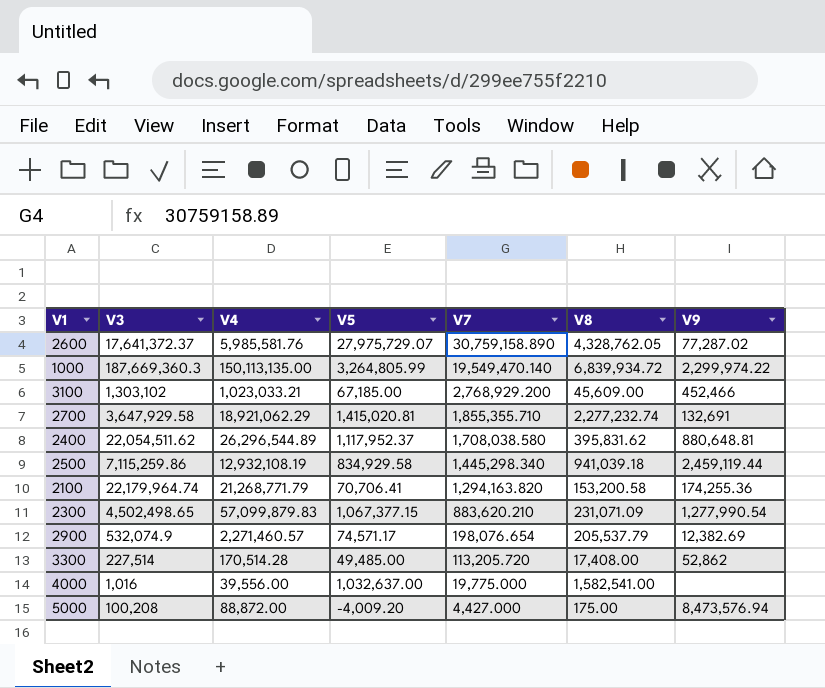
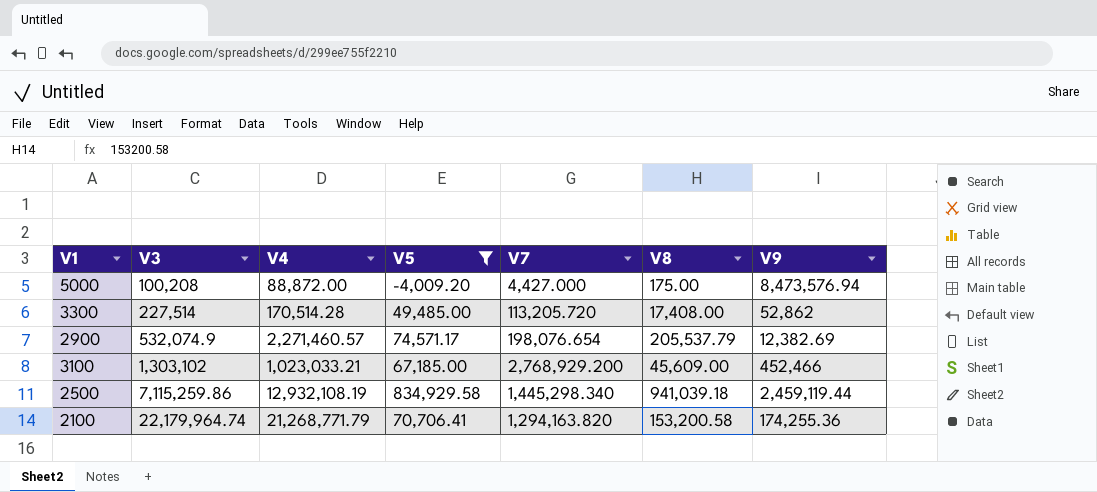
filter: none -> V5 <= 834,929.58
row order: V7 descending -> V3 ascending

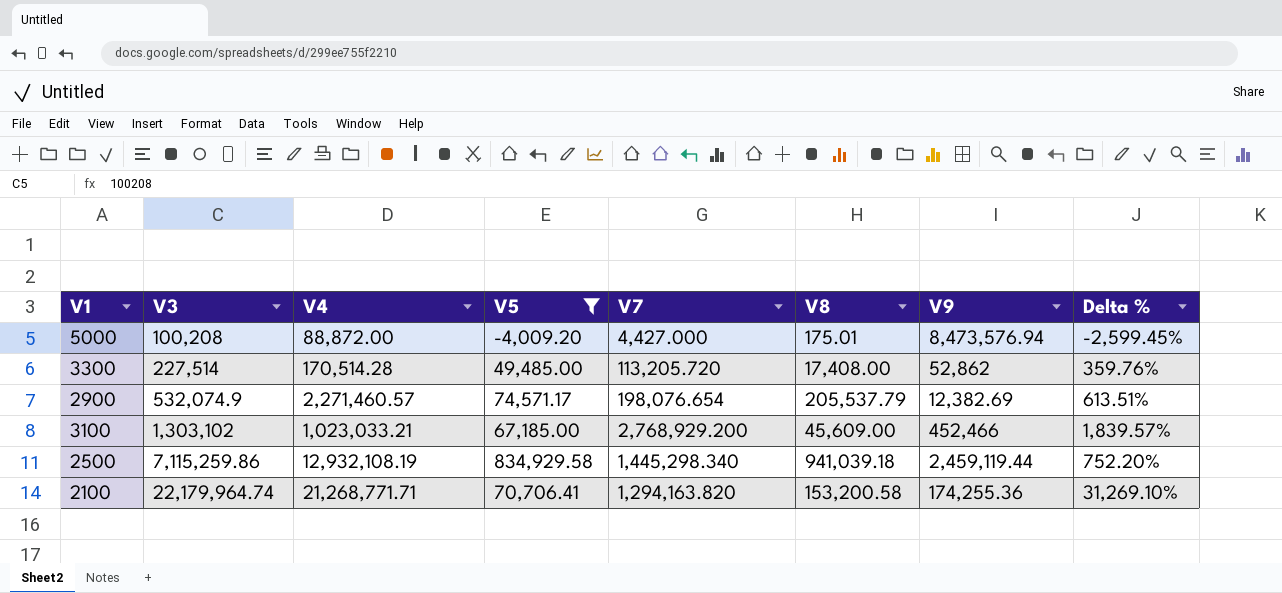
column Delta % | formula: none -> ([V3] - [V5]) / [V5]
5000 | V8: 175.00 -> 175.01
2100 | V4: 21,268,771.79 -> 21,268,771.71

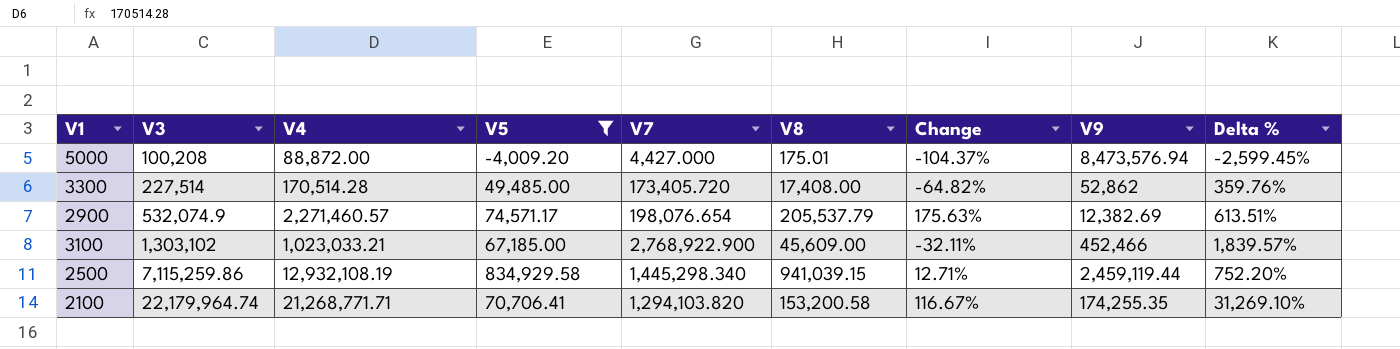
column Change | formula: none -> ([V8] - [V5]) / [V5]
3300 | V7: 113,205.720 -> 173,405.720
3100 | V7: 2,768,929.200 -> 2,768,922.900
2500 | V8: 941,039.18 -> 941,039.15
2100 | V7: 1,294,163.820 -> 1,294,103.820
2100 | V9: 174,255.36 -> 174,255.35

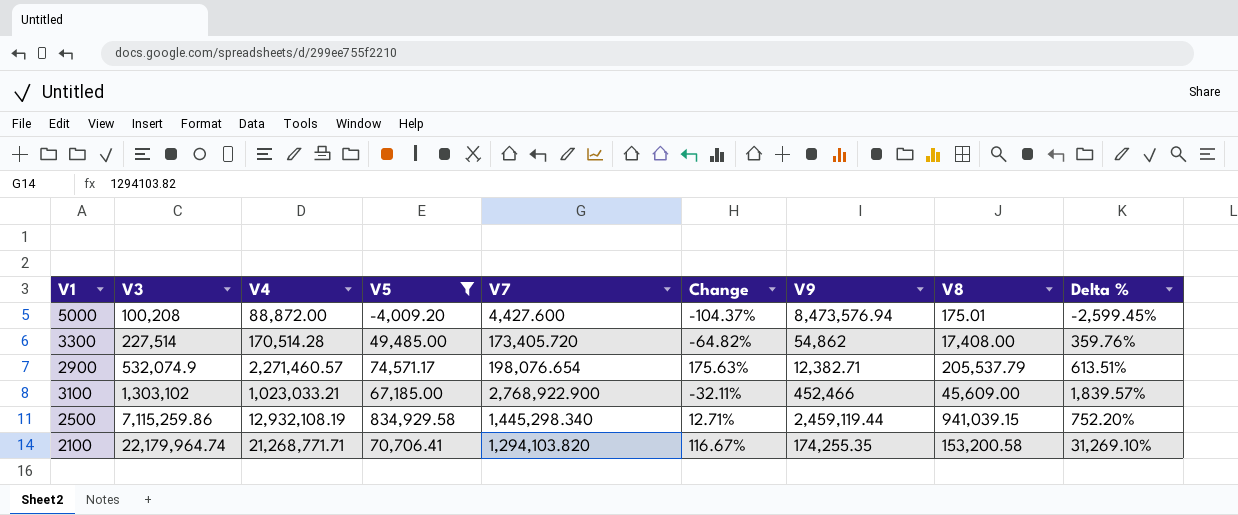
column V8 | position: 6 -> 8
5000 | V7: 4,427.000 -> 4,427.600
3300 | V9: 52,862 -> 54,862
2900 | V9: 12,382.69 -> 12,382.71

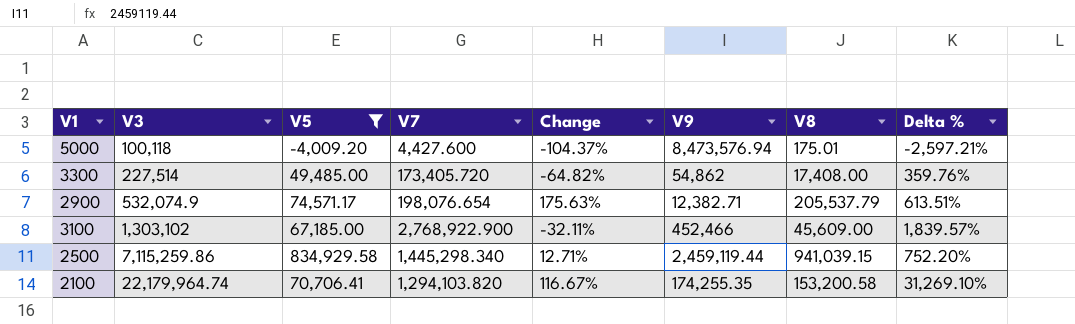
column V4 | position: 3 -> none
5000 | V3: 100,208 -> 100,118
5000 | Delta %: -2,599.45% -> -2,597.21%

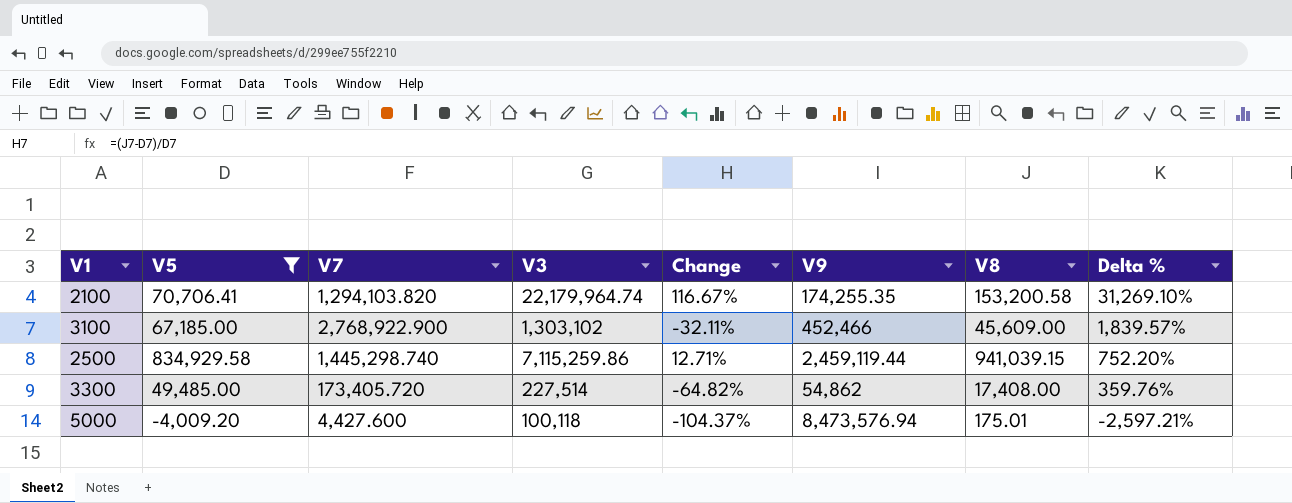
row order: V3 ascending -> Delta % descending
column V3 | position: 2 -> 4
row 2900: 532,074.9 | 74,571.17 | 198,076.654 | 175.63% | 12,382.71 | 205,537.79 | 613.51% -> none
2500 | V7: 1,445,298.340 -> 1,445,298.740

